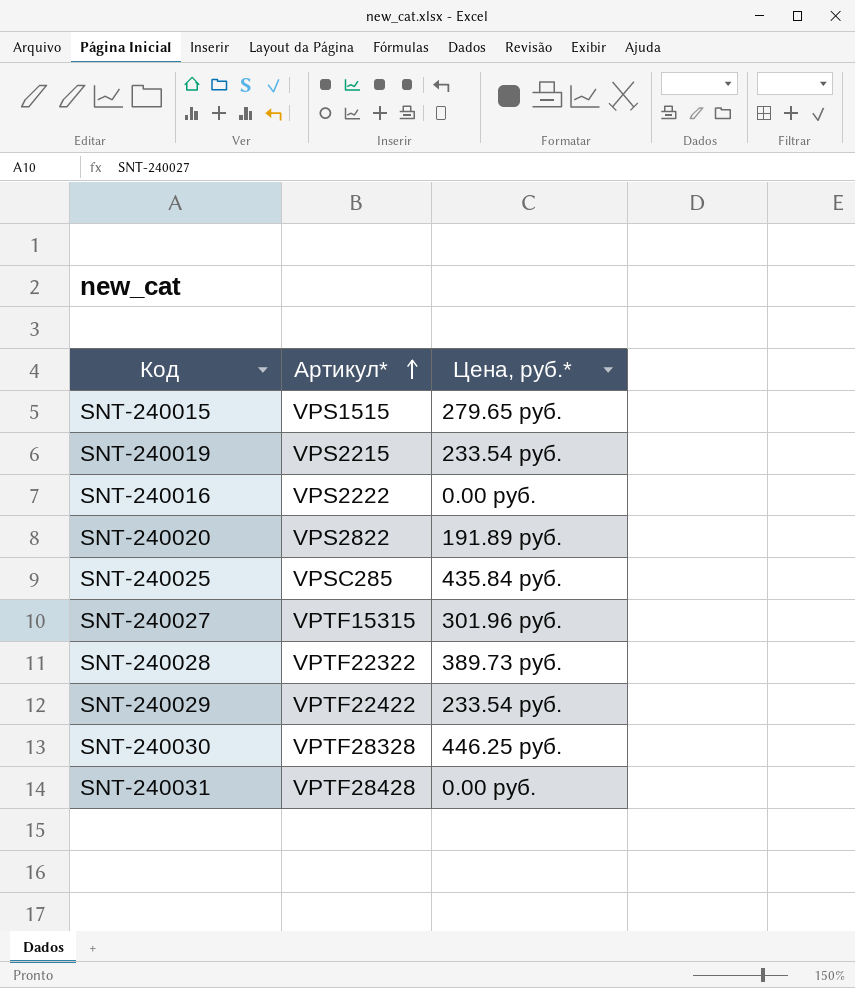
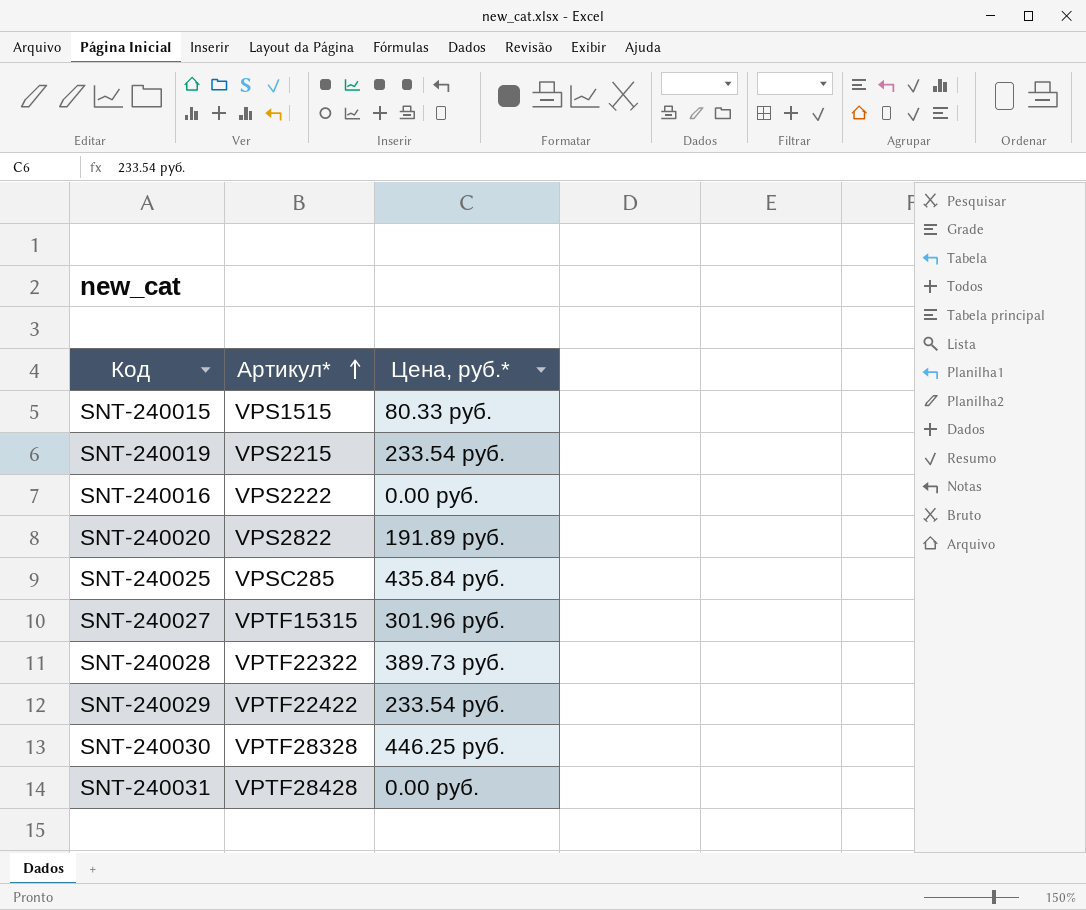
SNT-240015 | Цена, руб.*: 279.65 руб. -> 80.33 руб.

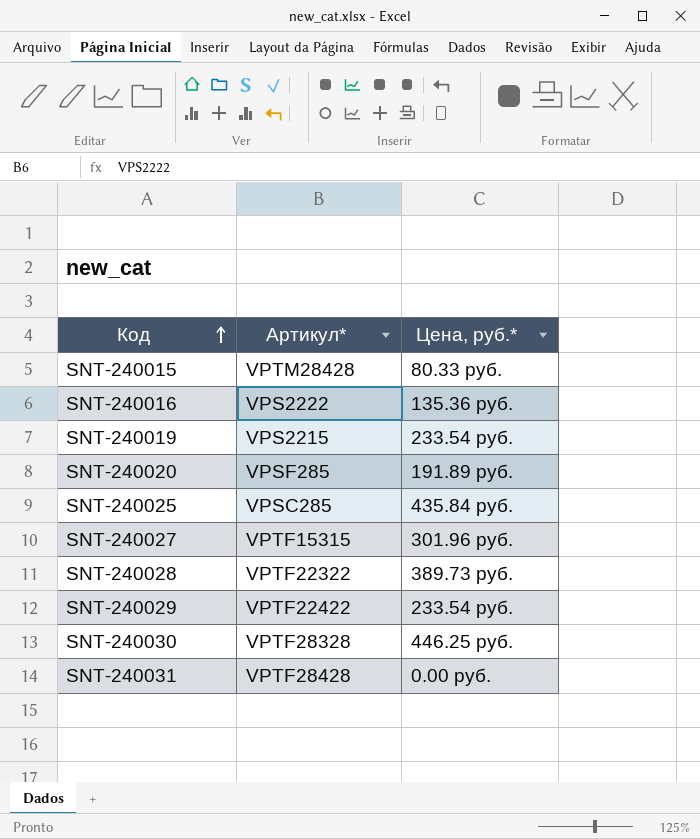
row order: Артикул* ascending -> Код ascending
SNT-240015 | Артикул*: VPS1515 -> VPTM28428
SNT-240016 | Цена, руб.*: 0.00 руб. -> 135.36 руб.
SNT-240020 | Артикул*: VPS2822 -> VPSF285

